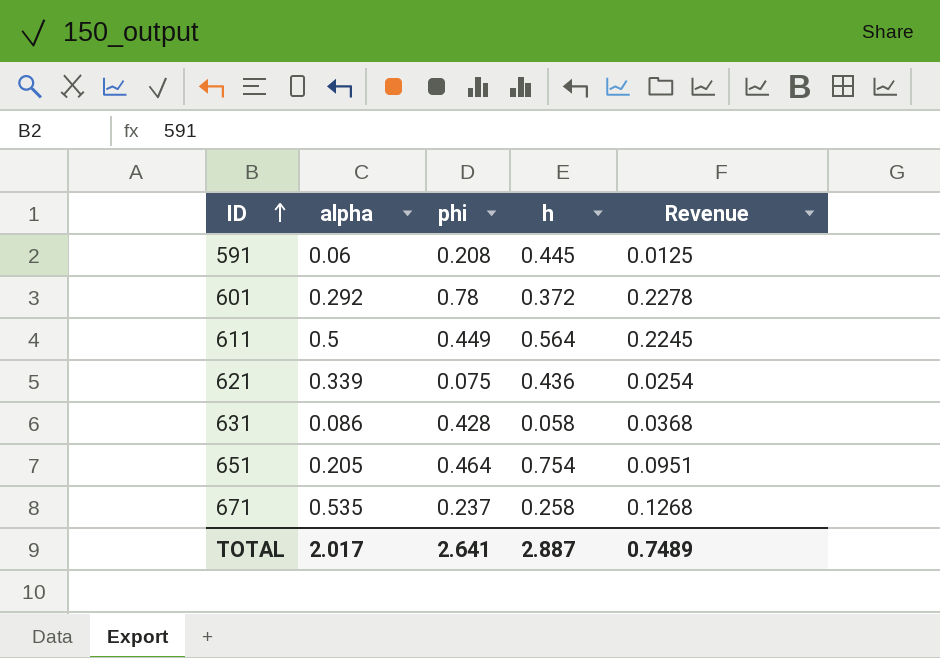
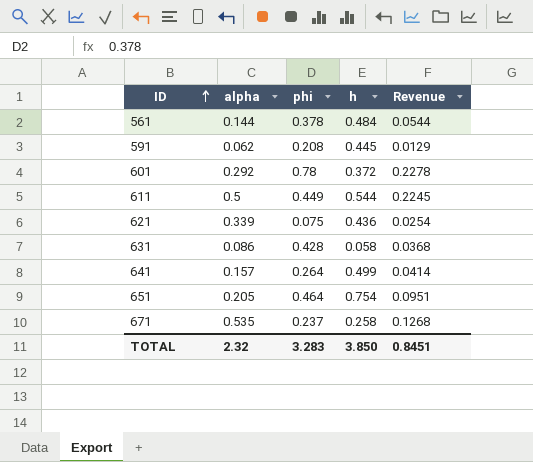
row 561: none -> 0.144 | 0.378 | 0.484 | 0.0544
591 | alpha: 0.06 -> 0.062
591 | Revenue: 0.0125 -> 0.0129
611 | h: 0.564 -> 0.544
row 641: none -> 0.157 | 0.264 | 0.499 | 0.0414
TOTAL | alpha: 2.017 -> 2.32
TOTAL | phi: 2.641 -> 3.283
TOTAL | h: 2.887 -> 3.850
TOTAL | Revenue: 0.7489 -> 0.8451

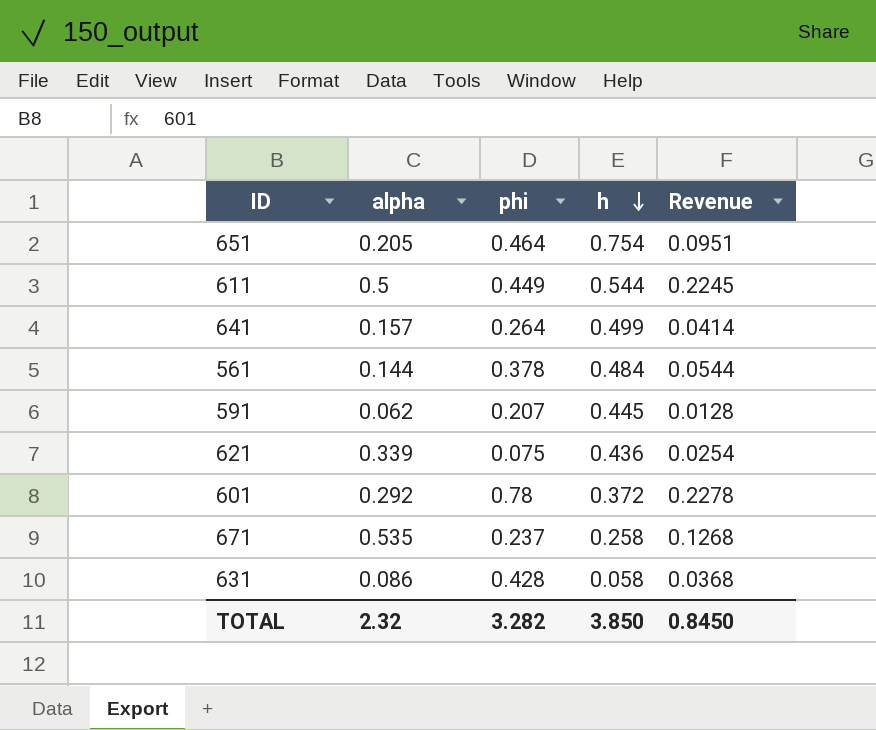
row order: ID ascending -> h descending
591 | phi: 0.208 -> 0.207
591 | Revenue: 0.0129 -> 0.0128
TOTAL | phi: 3.283 -> 3.282
TOTAL | Revenue: 0.8451 -> 0.8450

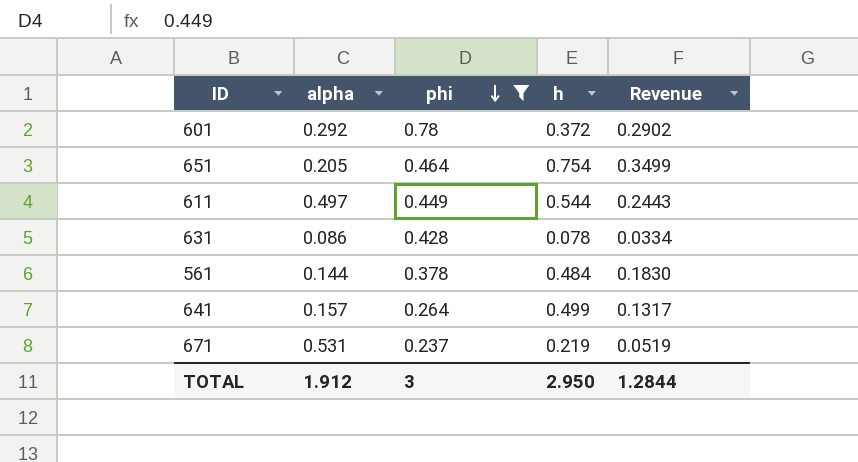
filter: none -> phi >= 0.237
row order: h descending -> phi descending
column Revenue | formula: [alpha] * [phi] -> [phi] * [h]
611 | alpha: 0.5 -> 0.497
631 | h: 0.058 -> 0.078
671 | alpha: 0.535 -> 0.531
671 | h: 0.258 -> 0.219
TOTAL | alpha: 2.32 -> 1.912
TOTAL | phi: 3.282 -> 3
TOTAL | h: 3.850 -> 2.950
TOTAL | Revenue: 0.8450 -> 1.2844

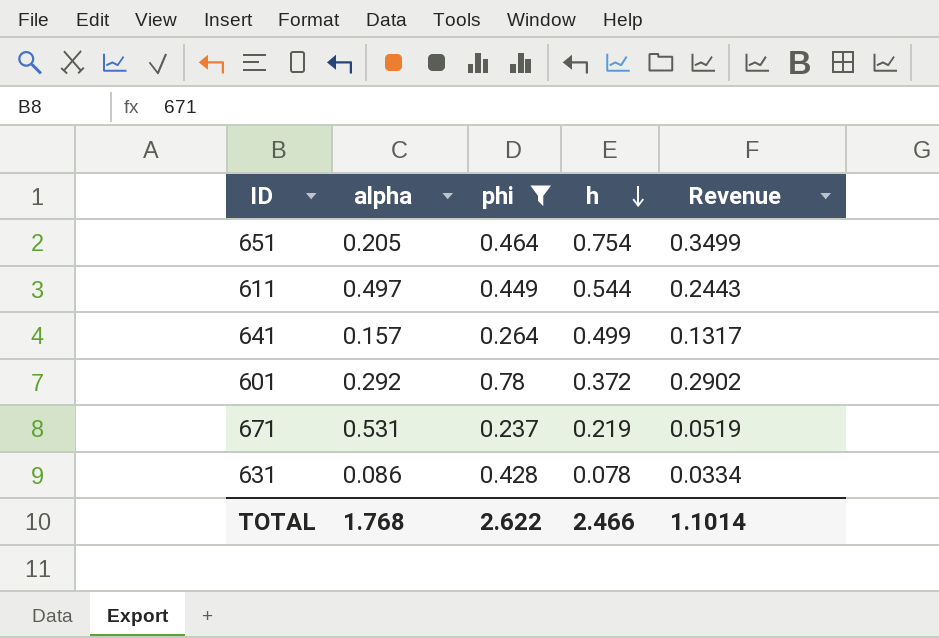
row order: phi descending -> h descending
row 561: 0.144 | 0.378 | 0.484 | 0.1830 -> none
TOTAL | alpha: 1.912 -> 1.768
TOTAL | phi: 3 -> 2.622
TOTAL | h: 2.950 -> 2.466
TOTAL | Revenue: 1.2844 -> 1.1014

